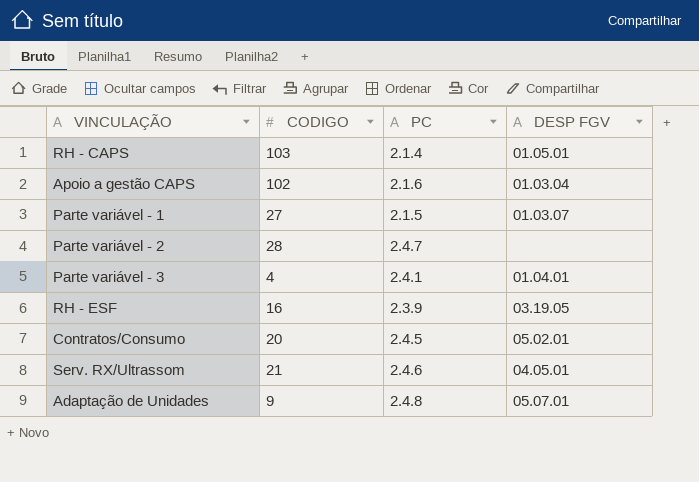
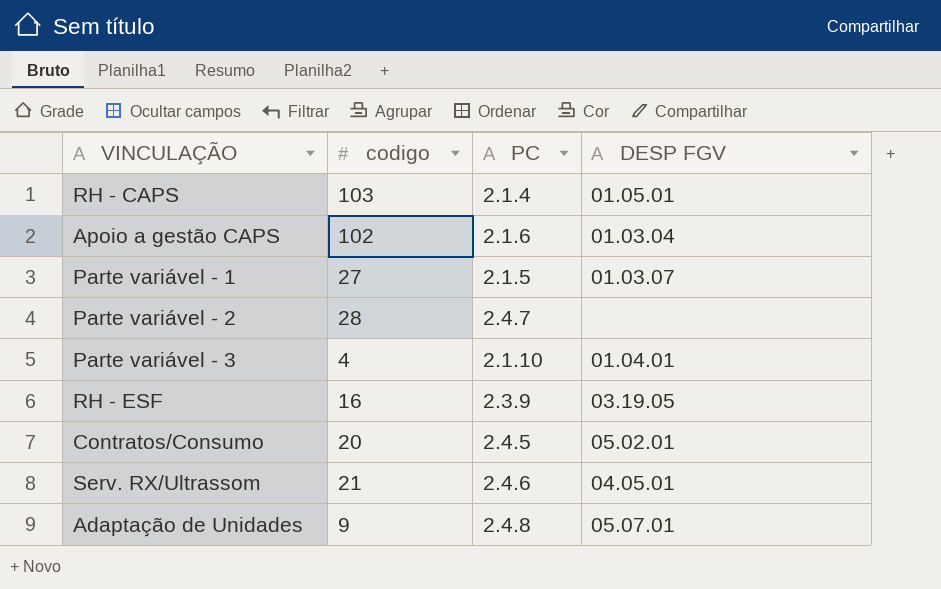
column name: CODIGO -> codigo
Parte variável - 3 | PC: 2.4.1 -> 2.1.10

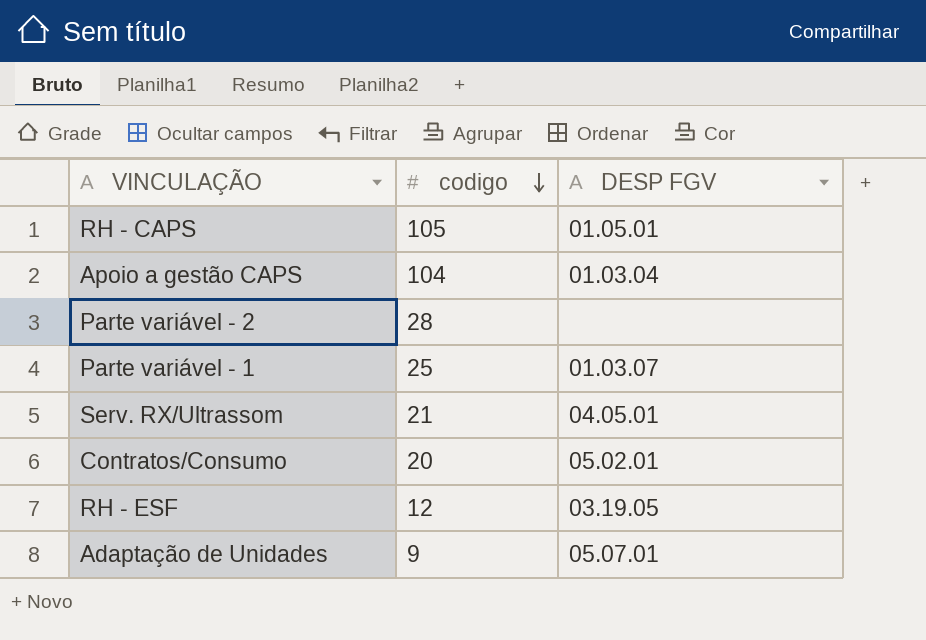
row order: none -> codigo descending
column PC | position: 3 -> none
row Parte variável - 3: 4 | 2.1.10 | 01.04.01 -> none
RH - CAPS | codigo: 103 -> 105
Apoio a gestão CAPS | codigo: 102 -> 104
Parte variável - 1 | codigo: 27 -> 25
RH - ESF | codigo: 16 -> 12

